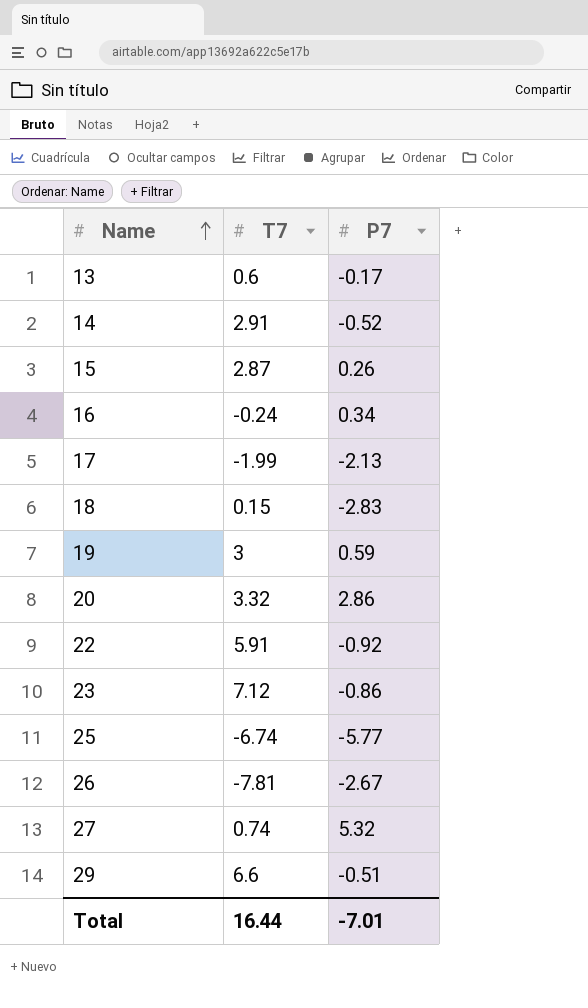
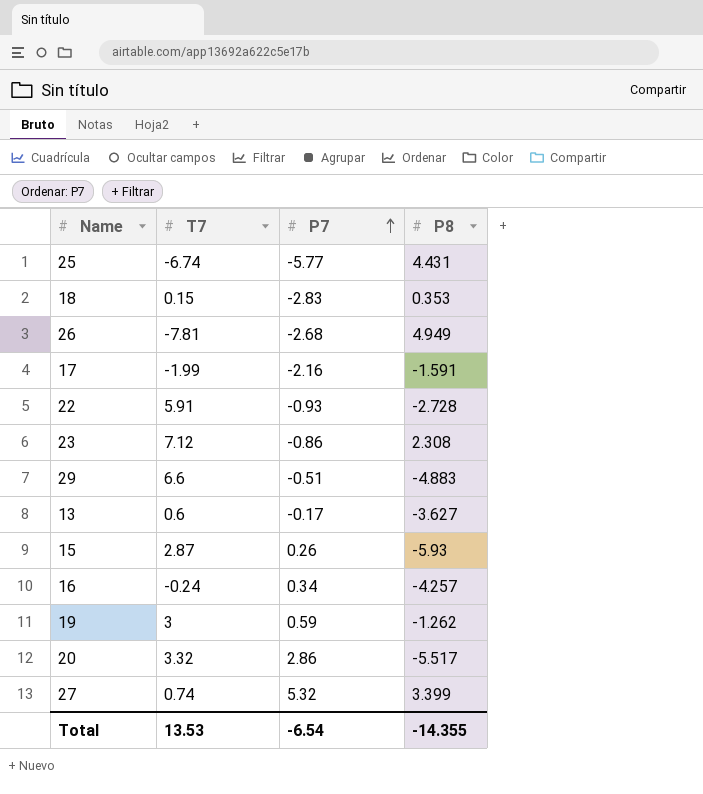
row order: Name ascending -> P7 ascending
column P8 | position: none -> 4
row 14: 2.91 | -0.52 -> none
26 | P7: -2.67 -> -2.68
17 | P7: -2.13 -> -2.16
22 | P7: -0.92 -> -0.93
Total | T7: 16.44 -> 13.53
Total | P7: -7.01 -> -6.54

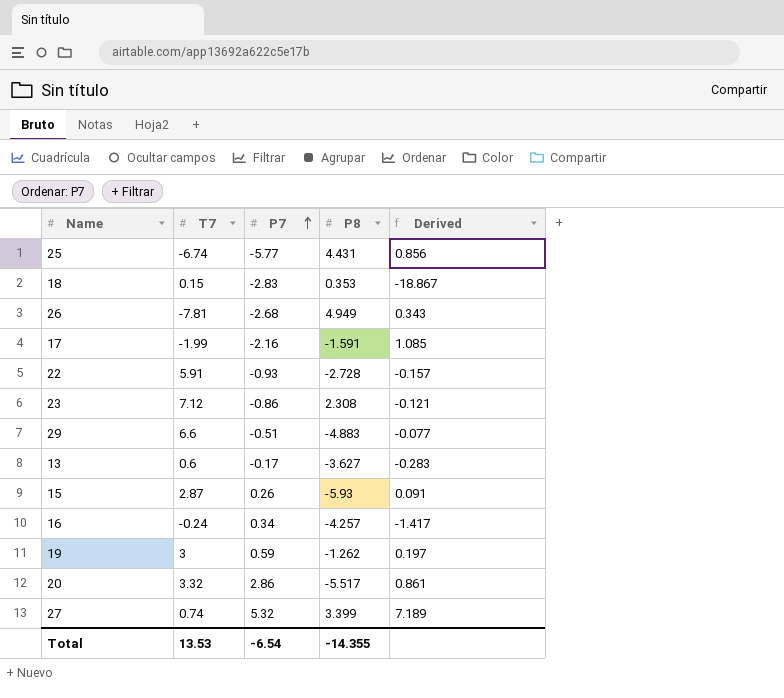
column Derived | formula: none -> [P7] / [T7]

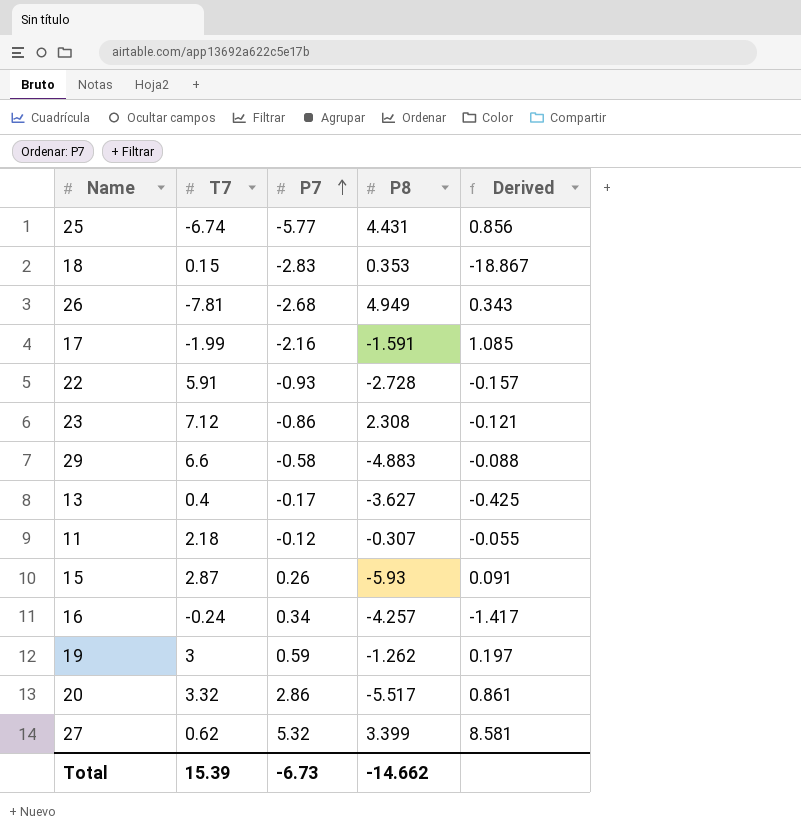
29 | P7: -0.51 -> -0.58
29 | Derived: -0.077 -> -0.088
13 | T7: 0.6 -> 0.4
13 | Derived: -0.283 -> -0.425
row 11: none -> 2.18 | -0.12 | -0.307 | -0.055
27 | T7: 0.74 -> 0.62
27 | Derived: 7.189 -> 8.581
Total | T7: 13.53 -> 15.39
Total | P7: -6.54 -> -6.73
Total | P8: -14.355 -> -14.662

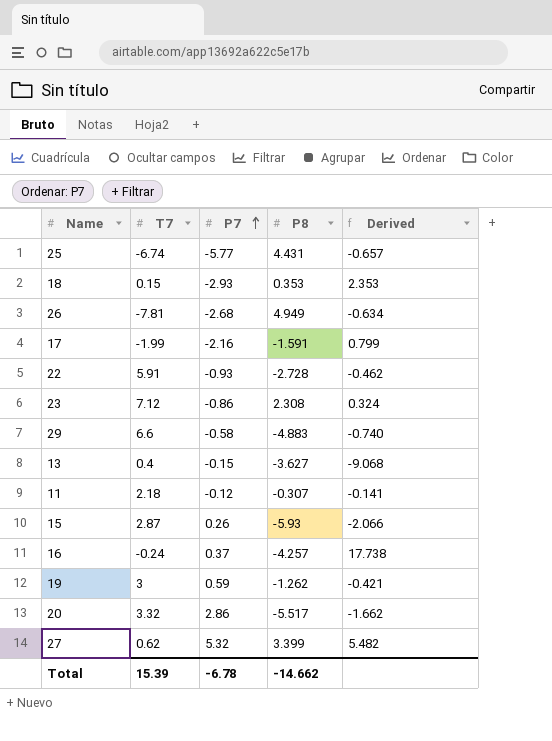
column Derived | formula: [P7] / [T7] -> [P8] / [T7]
18 | P7: -2.83 -> -2.93
13 | P7: -0.17 -> -0.15
16 | P7: 0.34 -> 0.37
Total | P7: -6.73 -> -6.78

